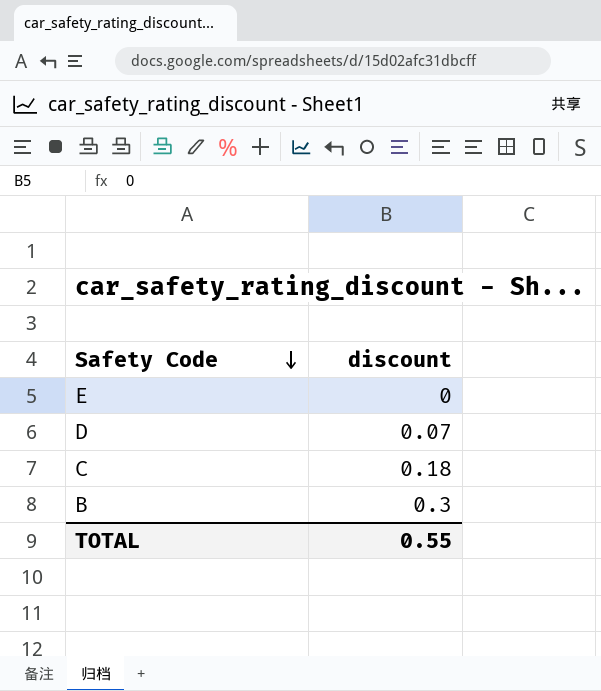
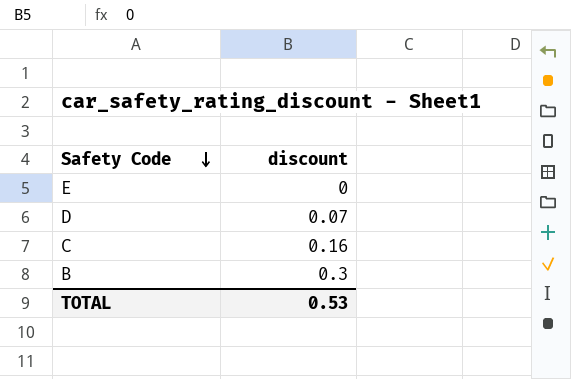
C | discount: 0.18 -> 0.16
TOTAL | discount: 0.55 -> 0.53

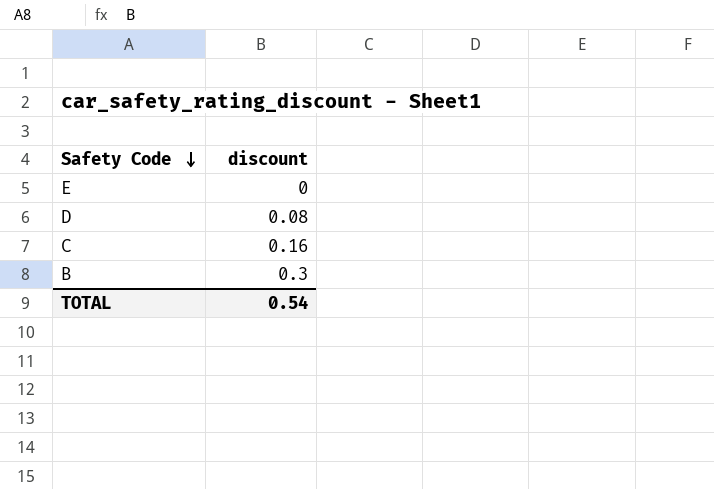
D | discount: 0.07 -> 0.08
TOTAL | discount: 0.53 -> 0.54

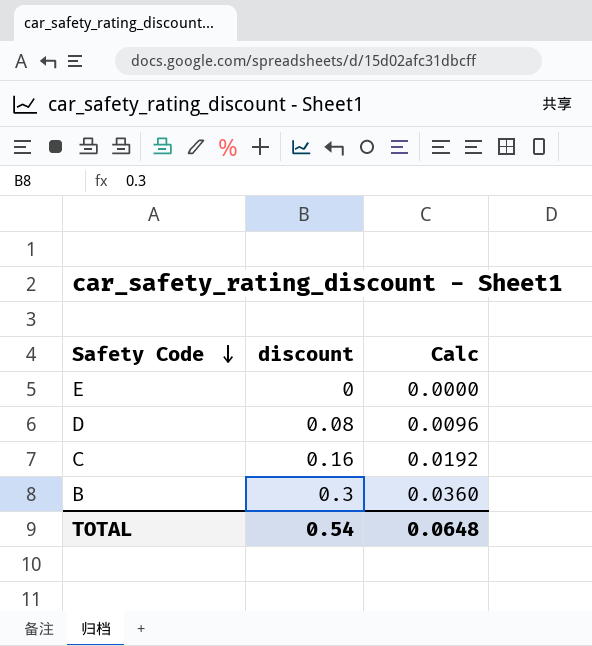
column Calc | formula: none -> [discount] * 0.12

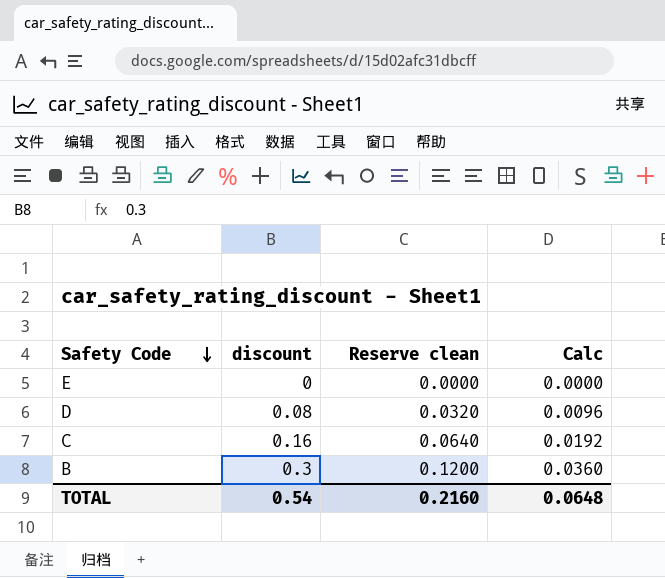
column Reserve clean | formula: none -> [discount] * 0.4

